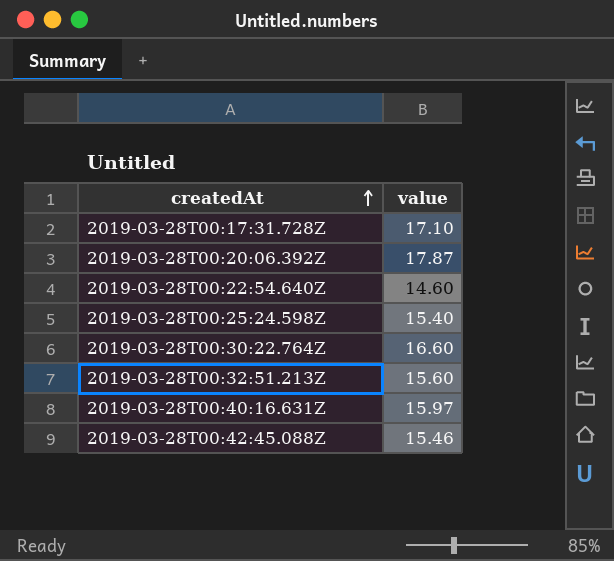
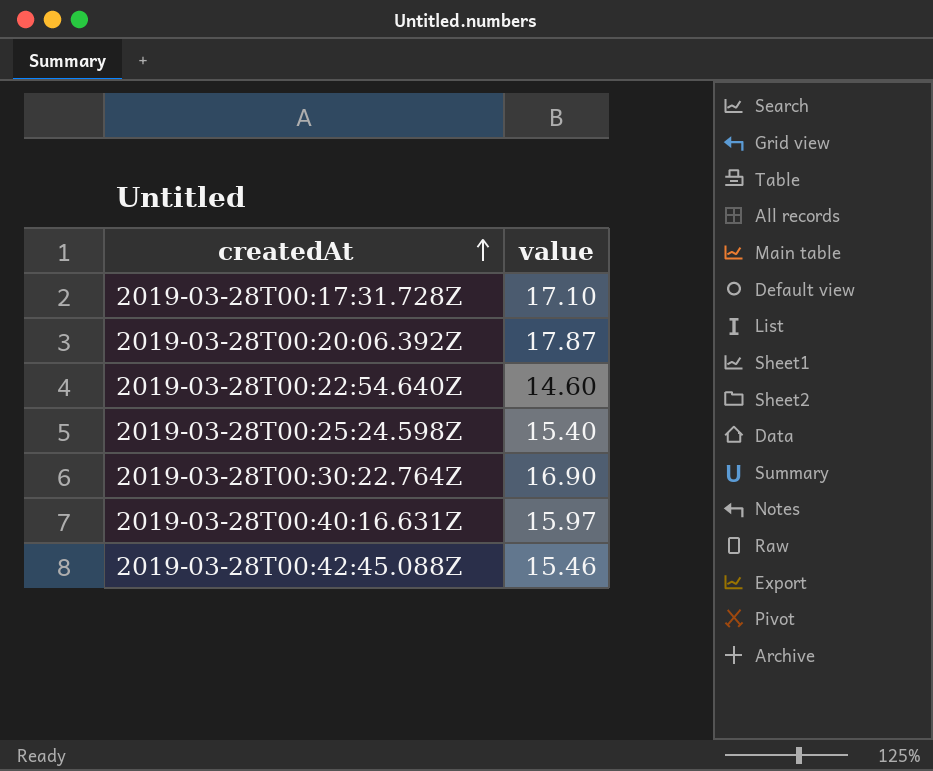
row 2019-03-28T00:32:51.213Z: 15.60 -> none
2019-03-28T00:30:22.764Z | value: 16.60 -> 16.90

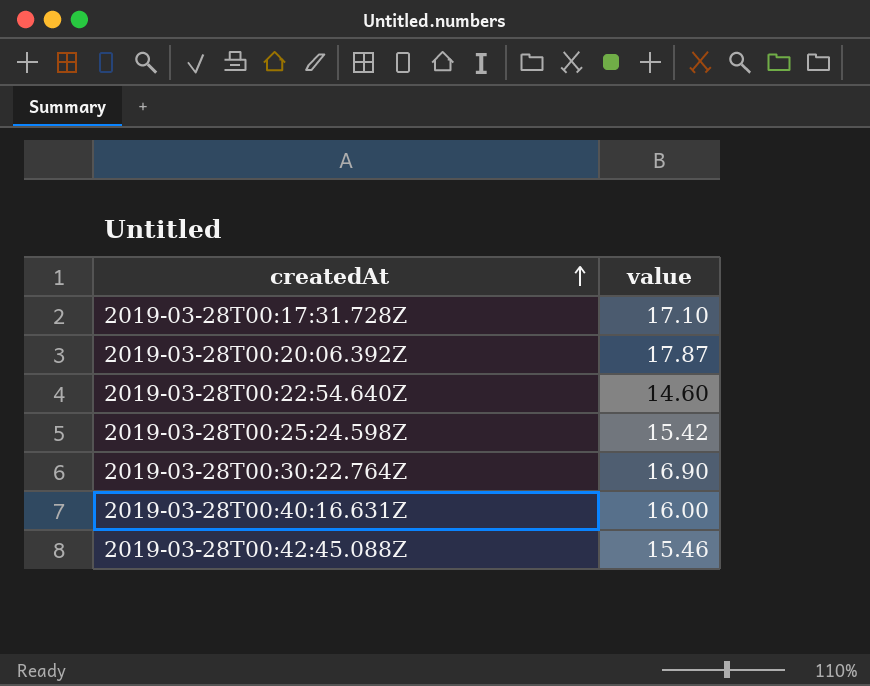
2019-03-28T00:25:24.598Z | value: 15.40 -> 15.42
2019-03-28T00:40:16.631Z | value: 15.97 -> 16.00

